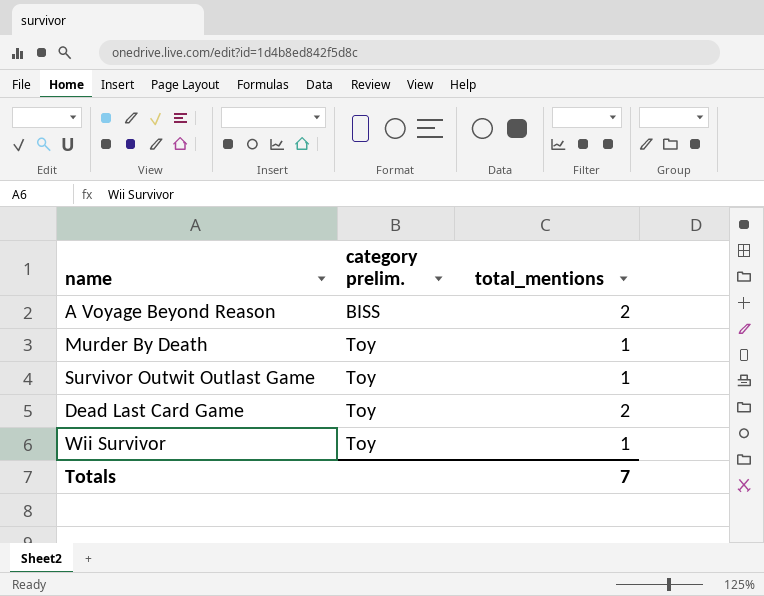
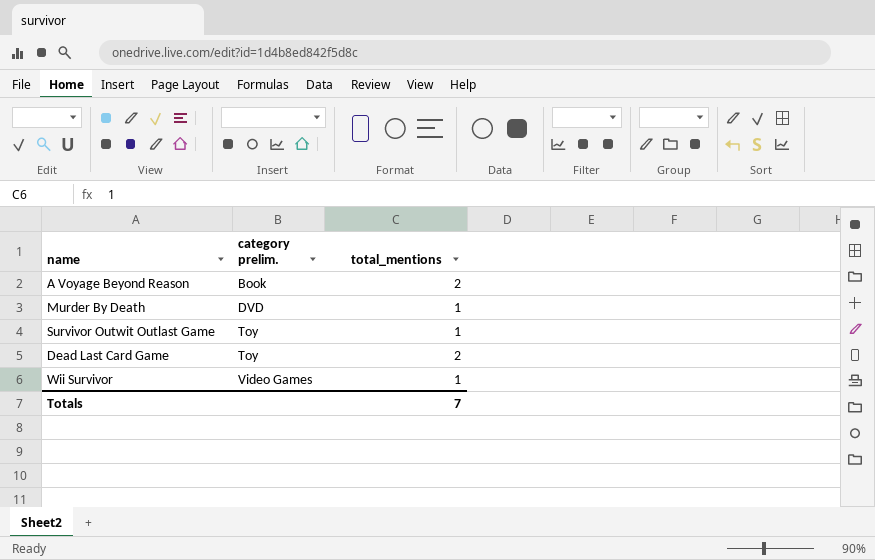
A Voyage Beyond Reason | category prelim.: BISS -> Book
Murder By Death | category prelim.: Toy -> DVD
Wii Survivor | category prelim.: Toy -> Video Games

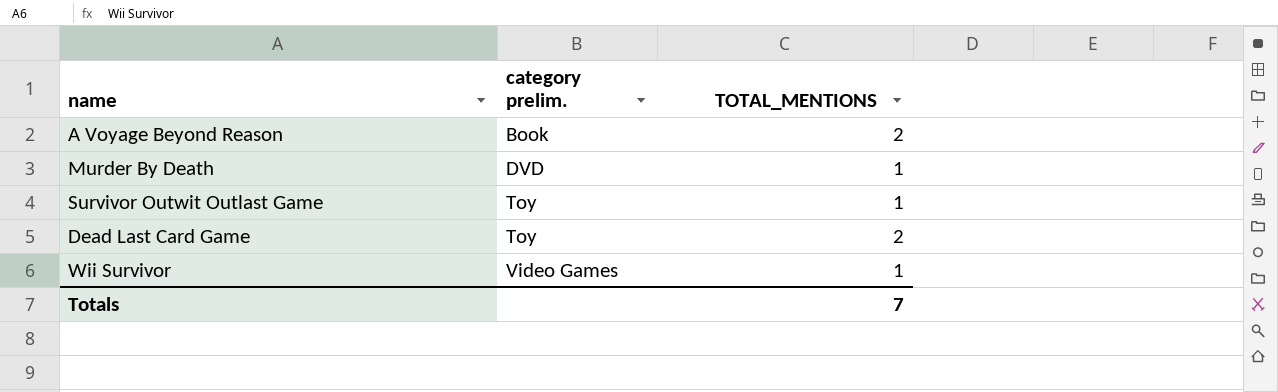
column name: total_mentions -> TOTAL_MENTIONS

